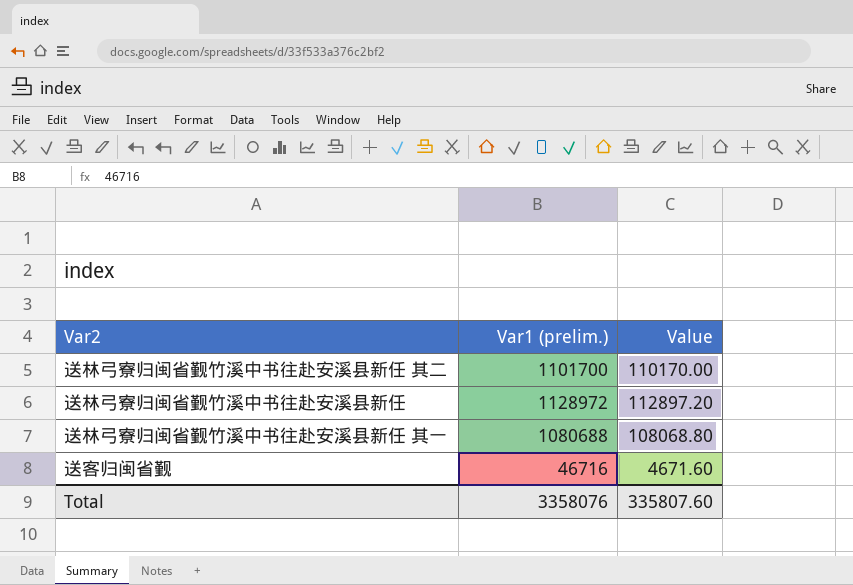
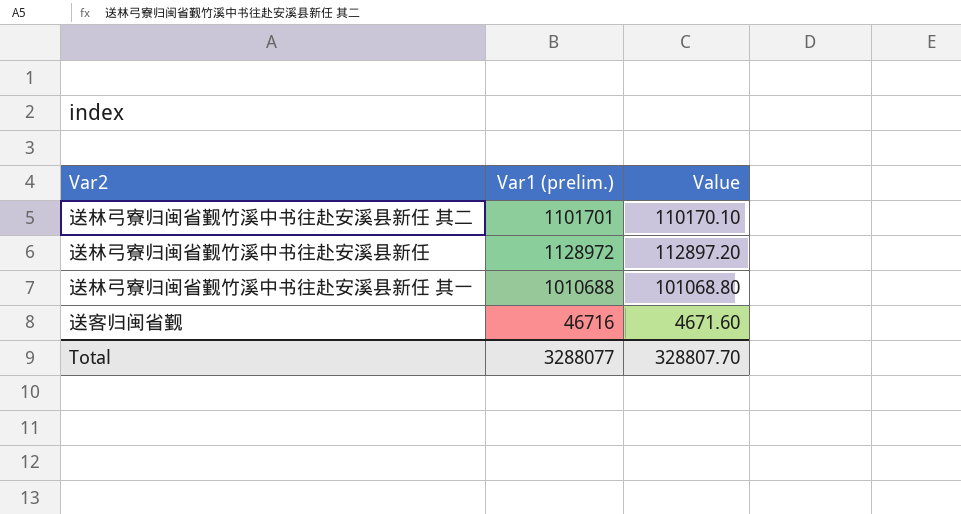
送林弓寮归闽省觐竹溪中书往赴安溪县新任 其二 | Var1 (prelim.): 1101700 -> 1101701
送林弓寮归闽省觐竹溪中书往赴安溪县新任 其二 | Value: 110170.00 -> 110170.10
送林弓寮归闽省觐竹溪中书往赴安溪县新任 其一 | Var1 (prelim.): 1080688 -> 1010688
送林弓寮归闽省觐竹溪中书往赴安溪县新任 其一 | Value: 108068.80 -> 101068.80
Total | Var1 (prelim.): 3358076 -> 3288077
Total | Value: 335807.60 -> 328807.70

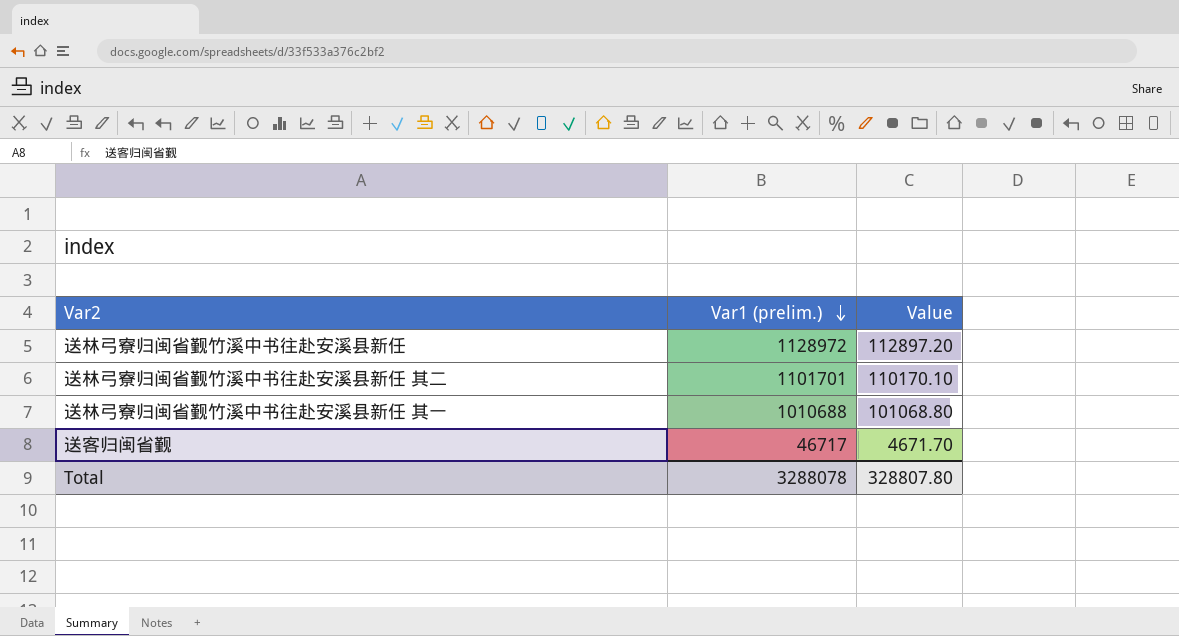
row order: none -> Var1 (prelim.) descending
送客归闽省觐 | Var1 (prelim.): 46716 -> 46717
送客归闽省觐 | Value: 4671.60 -> 4671.70
Total | Var1 (prelim.): 3288077 -> 3288078
Total | Value: 328807.70 -> 328807.80

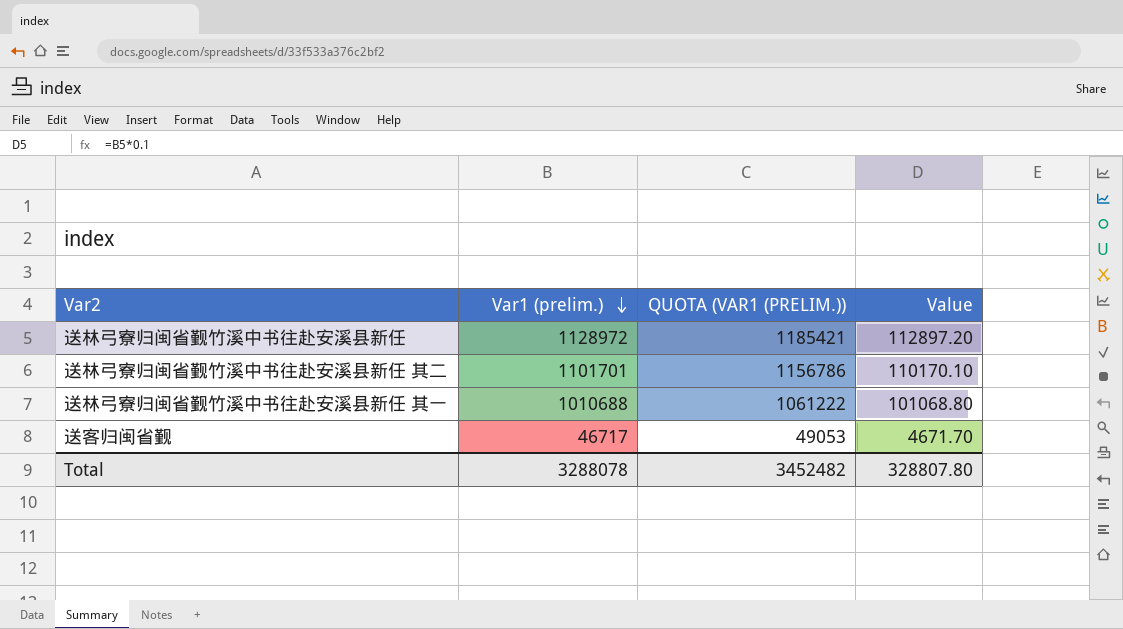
column QUOTA (VAR1 (PRELIM.)) | formula: none -> [Var1 (prelim.)] * 1.05

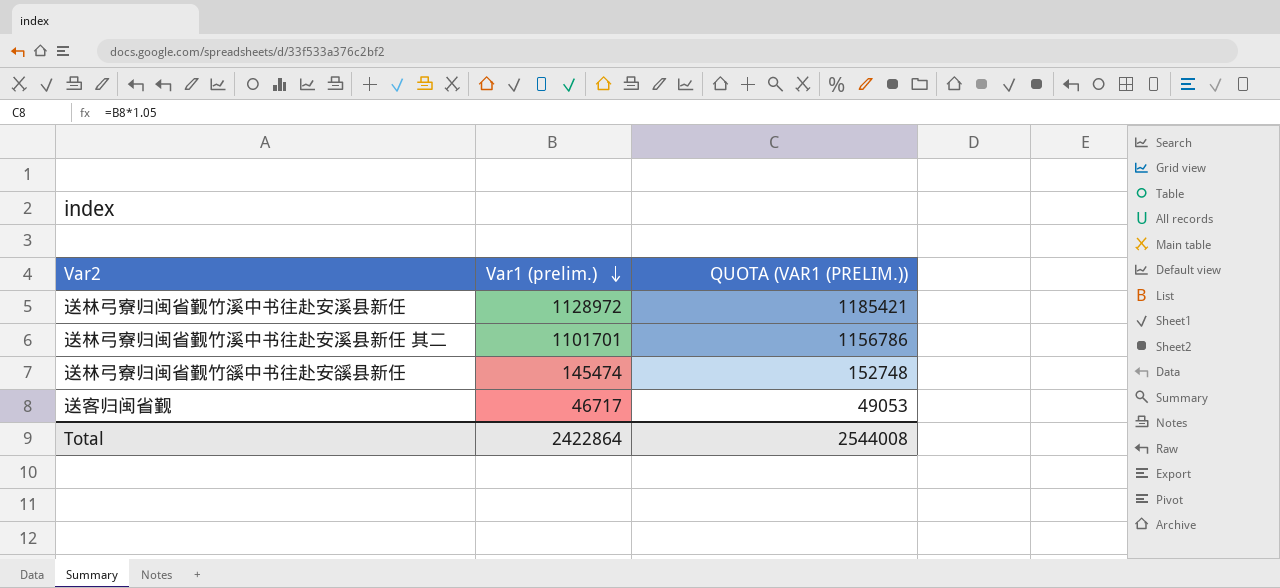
column Value | formula: [Var1 (prelim.)] * 0.1 -> none
row 送林弓寮归闽省觐竹溪中书往赴安溪县新任 其一: 1010688 | 1061222 | 101068.80 -> none
row 送林弓寮归闽省觐竹豀中书往赴安豀县新任: none -> 145474 | 152748
Total | Var1 (prelim.): 3288078 -> 2422864
Total | QUOTA (VAR1 (PRELIM.)): 3452482 -> 2544008

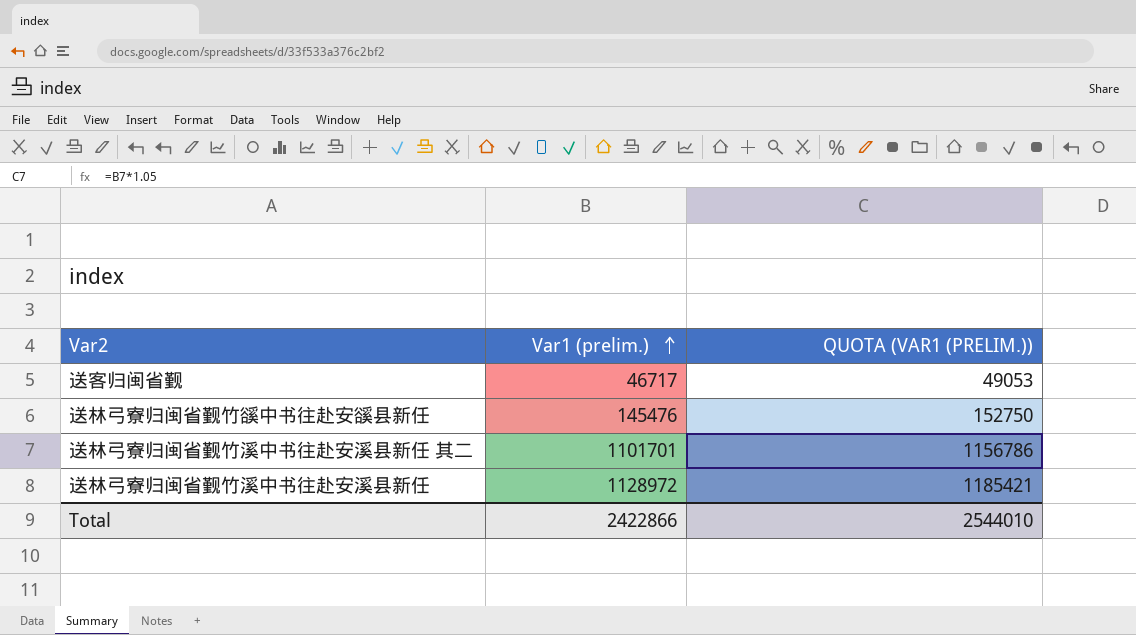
row order: Var1 (prelim.) descending -> Var1 (prelim.) ascending
送林弓寮归闽省觐竹豀中书往赴安豀县新任 | Var1 (prelim.): 145474 -> 145476
送林弓寮归闽省觐竹豀中书往赴安豀县新任 | QUOTA (VAR1 (PRELIM.)): 152748 -> 152750
Total | Var1 (prelim.): 2422864 -> 2422866
Total | QUOTA (VAR1 (PRELIM.)): 2544008 -> 2544010

